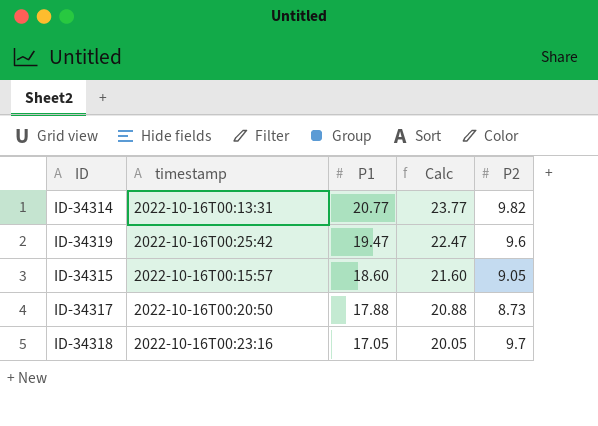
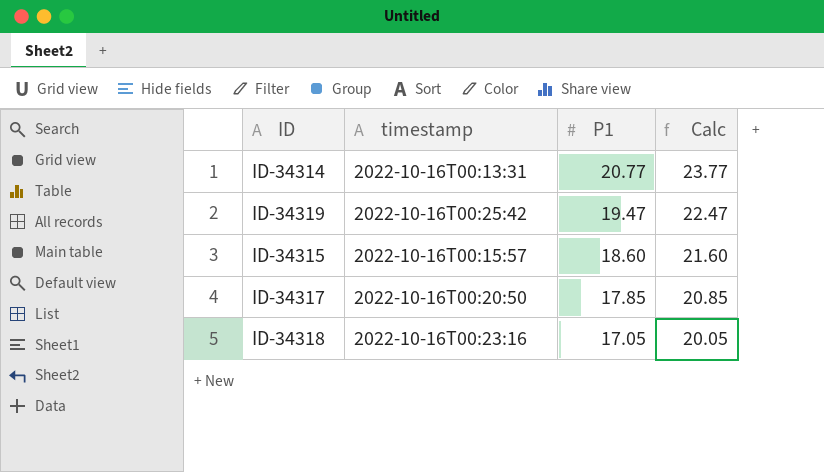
column P2 | position: 5 -> none
ID-34317 | P1: 17.88 -> 17.85
ID-34317 | Calc: 20.88 -> 20.85

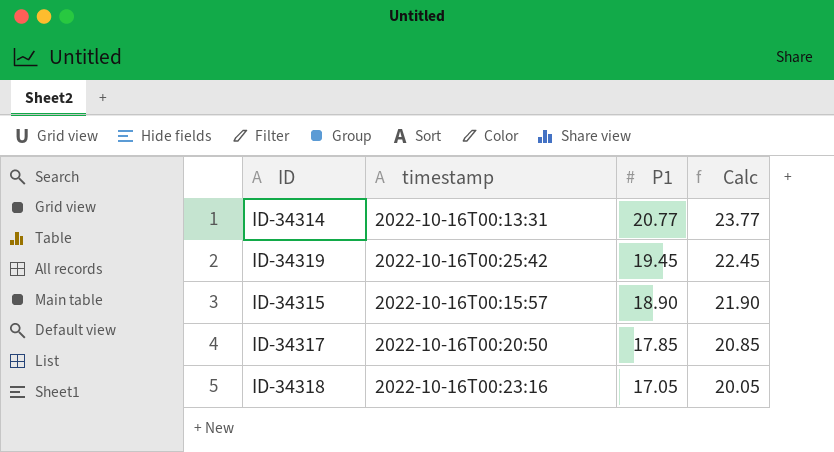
ID-34319 | P1: 19.47 -> 19.45
ID-34319 | Calc: 22.47 -> 22.45
ID-34315 | P1: 18.60 -> 18.90
ID-34315 | Calc: 21.60 -> 21.90

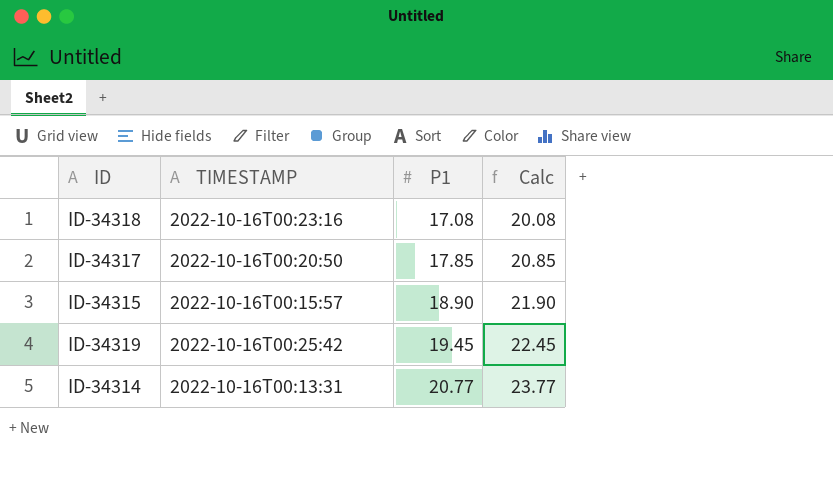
row order: P1 descending -> P1 ascending
column name: timestamp -> TIMESTAMP
ID-34318 | P1: 17.05 -> 17.08
ID-34318 | Calc: 20.05 -> 20.08

